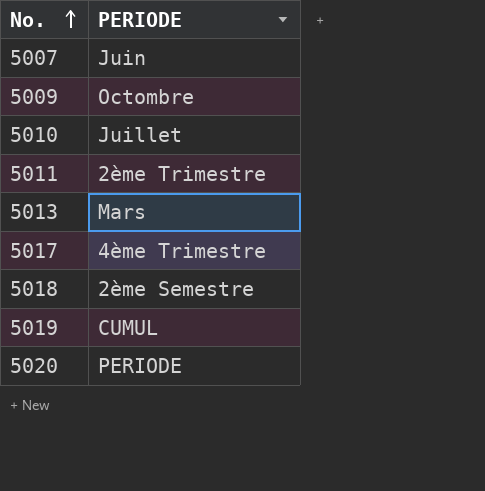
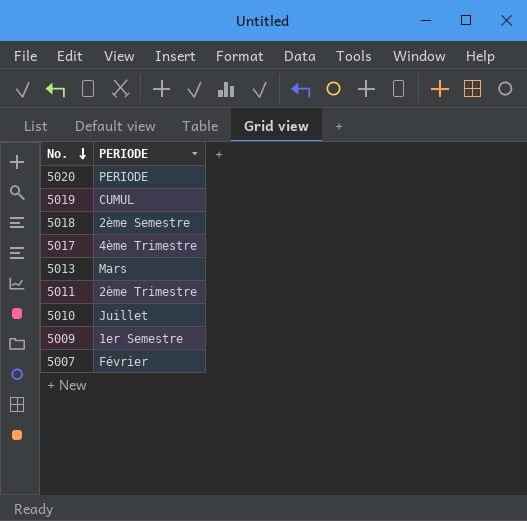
row order: No. ascending -> No. descending
5009 | PERIODE: Octombre -> 1er Semestre
5007 | PERIODE: Juin -> Février

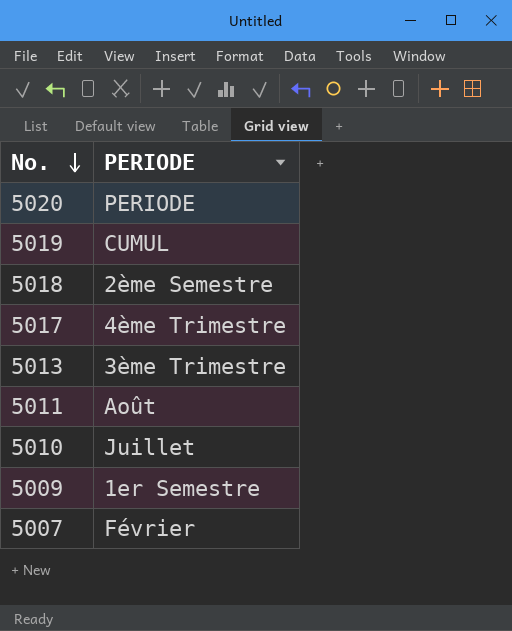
5013 | PERIODE: Mars -> 3ème Trimestre
5011 | PERIODE: 2ème Trimestre -> Août

